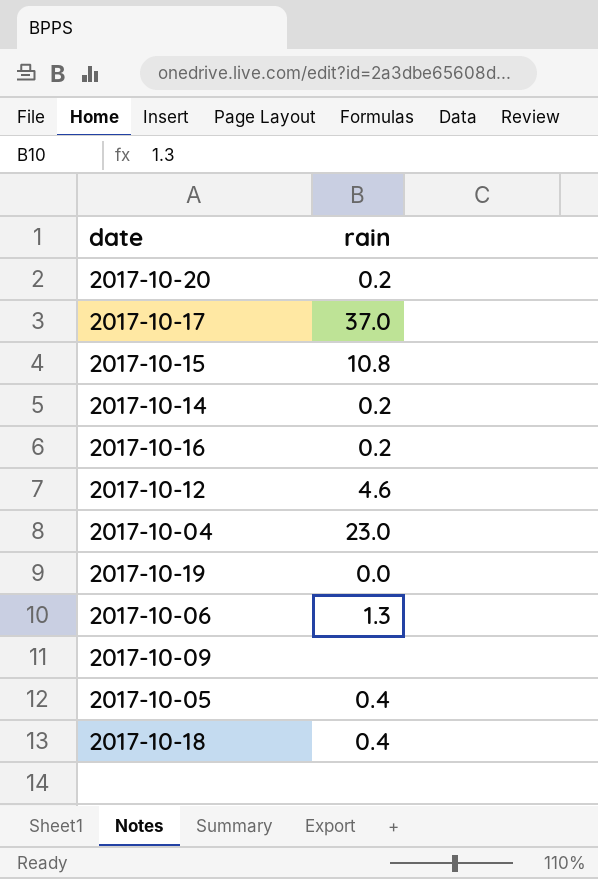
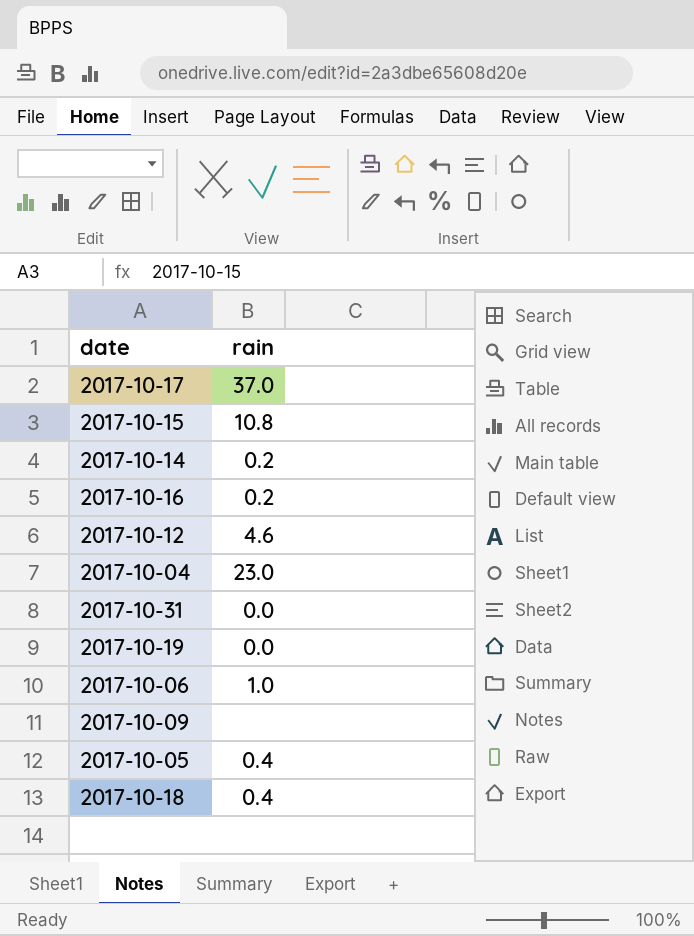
row 2017-10-20: 0.2 -> none
row 2017-10-31: none -> 0.0
2017-10-06 | rain: 1.3 -> 1.0

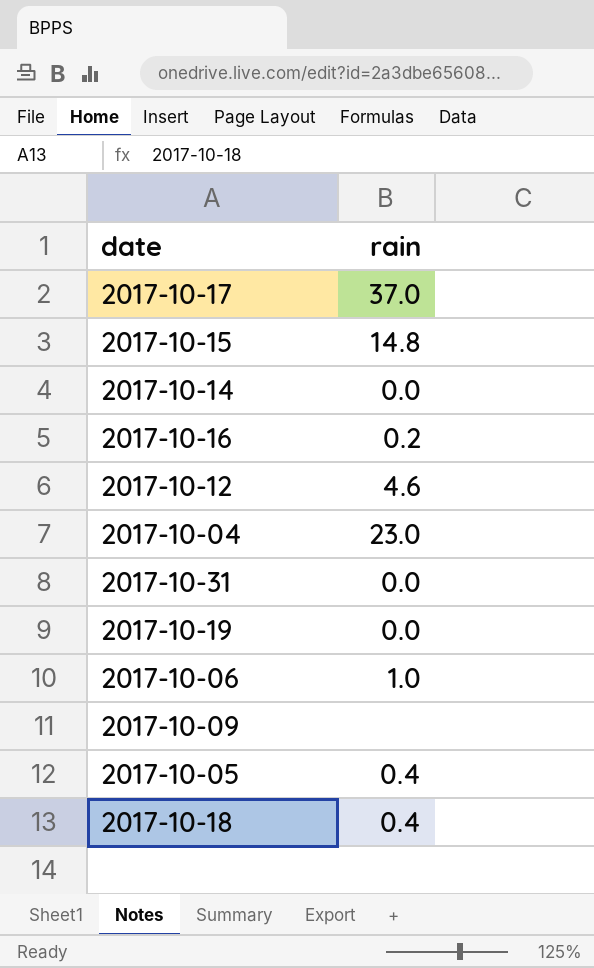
2017-10-15 | rain: 10.8 -> 14.8
2017-10-14 | rain: 0.2 -> 0.0

